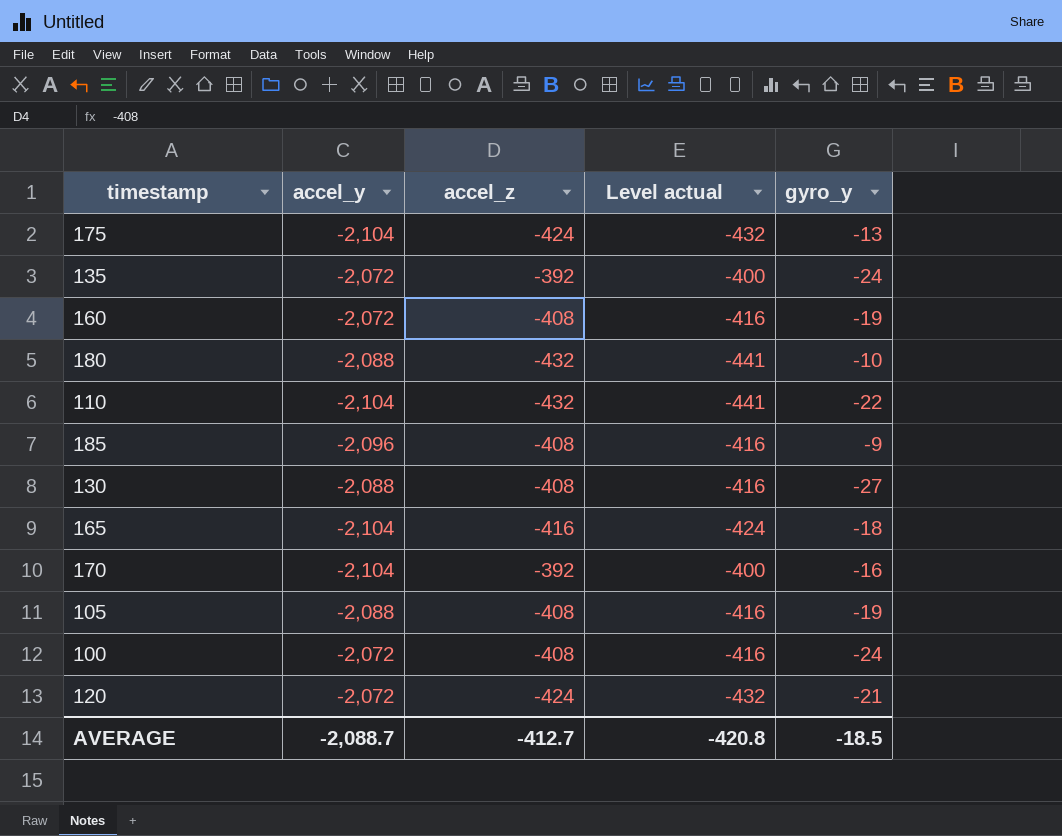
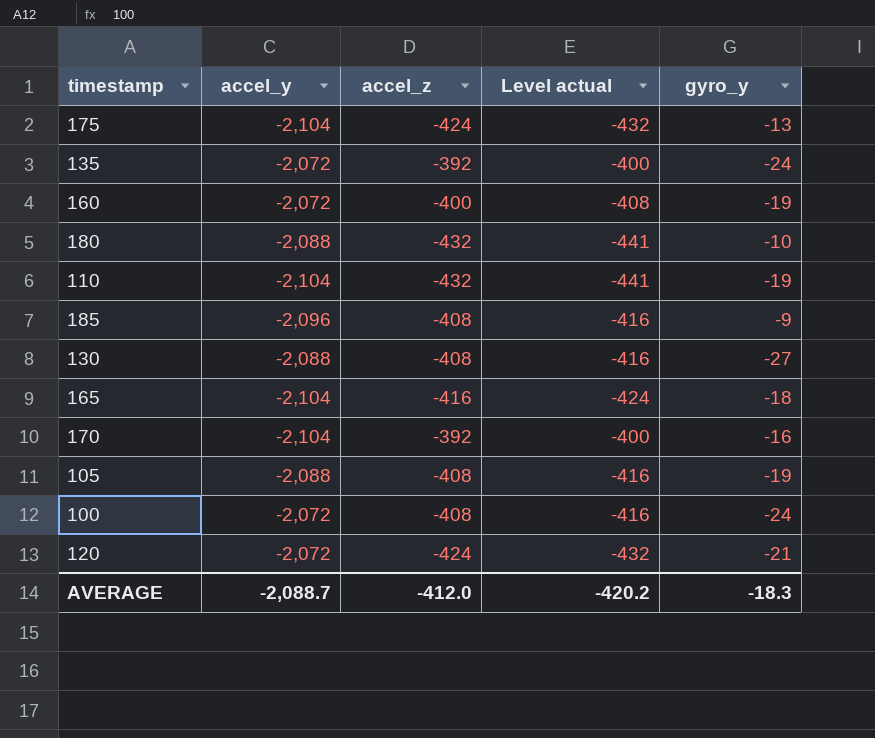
160 | accel_z: -408 -> -400
160 | Level actual: -416 -> -408
110 | gyro_y: -22 -> -19
AVERAGE | accel_z: -412.7 -> -412.0
AVERAGE | Level actual: -420.8 -> -420.2
AVERAGE | gyro_y: -18.5 -> -18.3

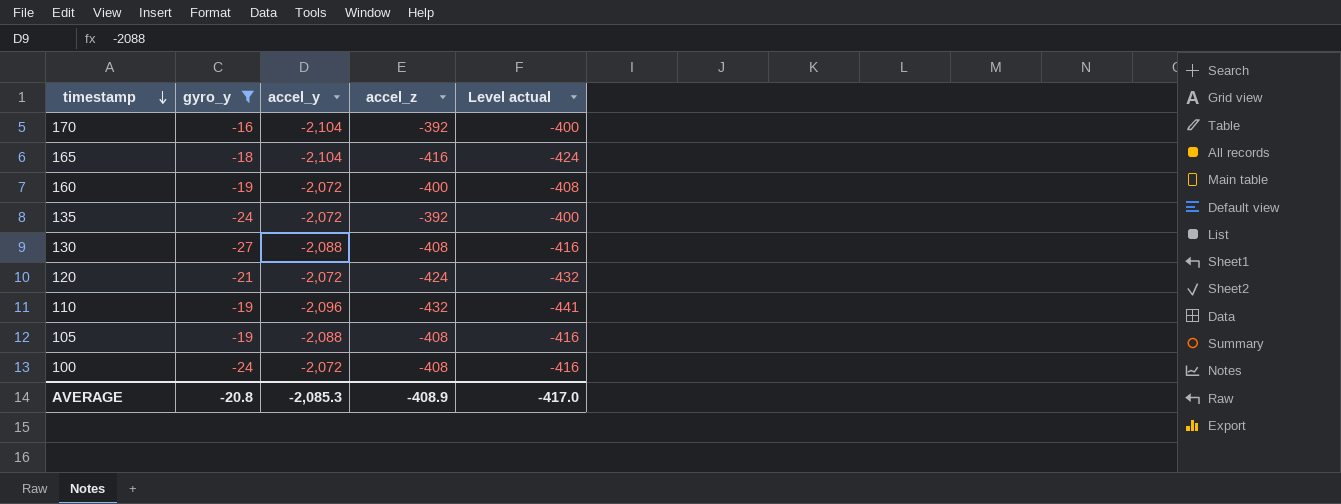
filter: none -> gyro_y <= -16
row order: none -> timestamp descending
column gyro_y | position: 5 -> 2
110 | accel_y: -2,104 -> -2,096
AVERAGE | gyro_y: -18.3 -> -20.8
AVERAGE | accel_y: -2,088.7 -> -2,085.3
AVERAGE | accel_z: -412.0 -> -408.9
AVERAGE | Level actual: -420.2 -> -417.0

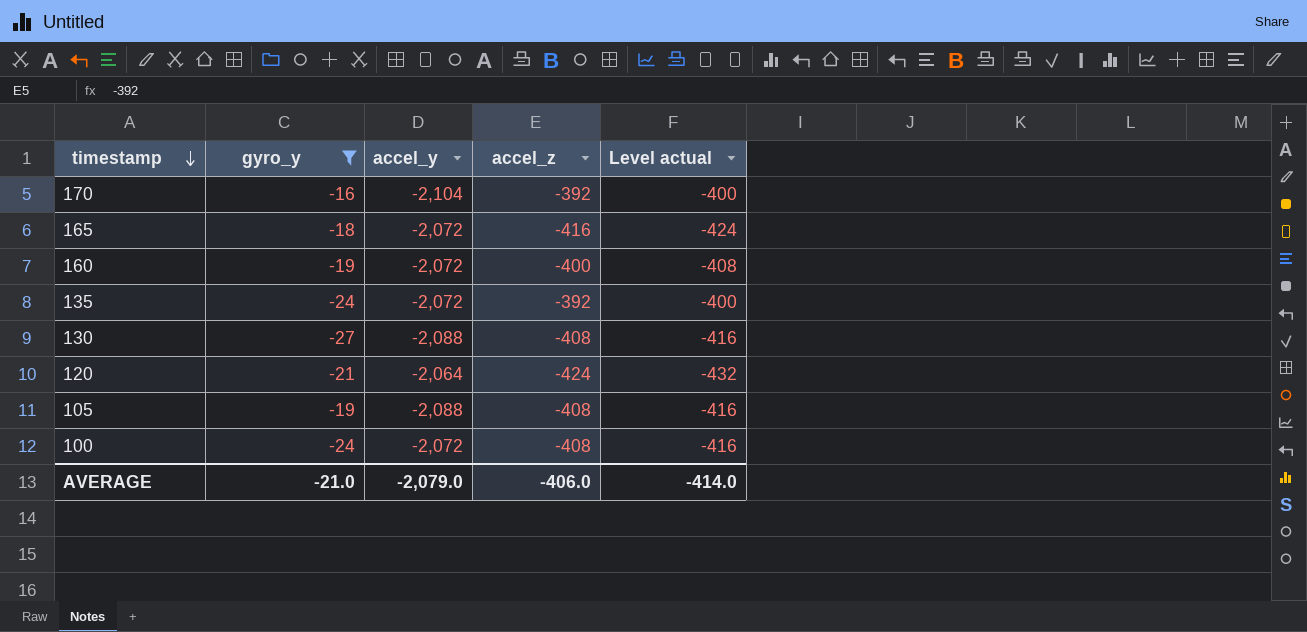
row 110: -19 | -2,096 | -432 | -441 -> none
165 | accel_y: -2,104 -> -2,072
120 | accel_y: -2,072 -> -2,064
AVERAGE | gyro_y: -20.8 -> -21.0
AVERAGE | accel_y: -2,085.3 -> -2,079.0
AVERAGE | accel_z: -408.9 -> -406.0
AVERAGE | Level actual: -417.0 -> -414.0

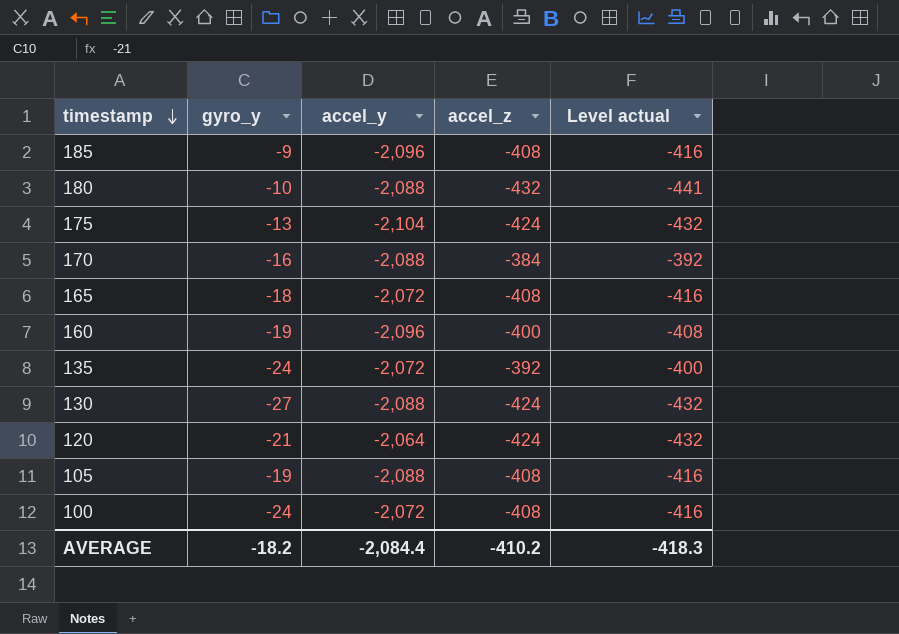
filter: gyro_y <= -16 -> none
170 | accel_y: -2,104 -> -2,088
170 | accel_z: -392 -> -384
170 | Level actual: -400 -> -392
165 | accel_z: -416 -> -408
165 | Level actual: -424 -> -416
160 | accel_y: -2,072 -> -2,096
130 | accel_z: -408 -> -424
130 | Level actual: -416 -> -432
AVERAGE | gyro_y: -21.0 -> -18.2
AVERAGE | accel_y: -2,079.0 -> -2,084.4
AVERAGE | accel_z: -406.0 -> -410.2
AVERAGE | Level actual: -414.0 -> -418.3

